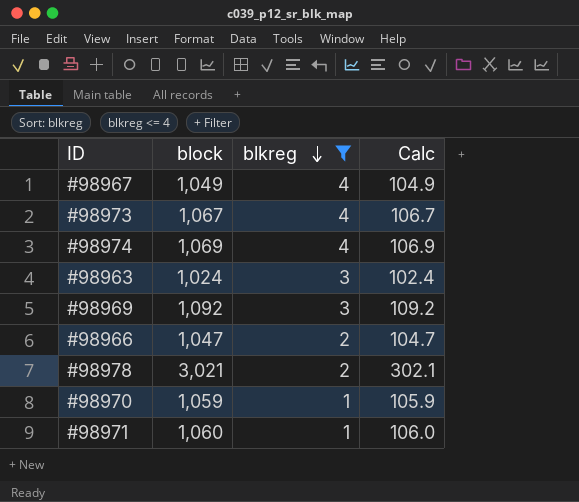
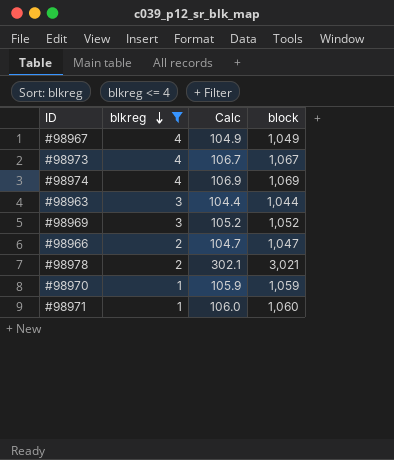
column block | position: 2 -> 4
#98963 | Calc: 102.4 -> 104.4
#98963 | block: 1,024 -> 1,044
#98969 | Calc: 109.2 -> 105.2
#98969 | block: 1,092 -> 1,052

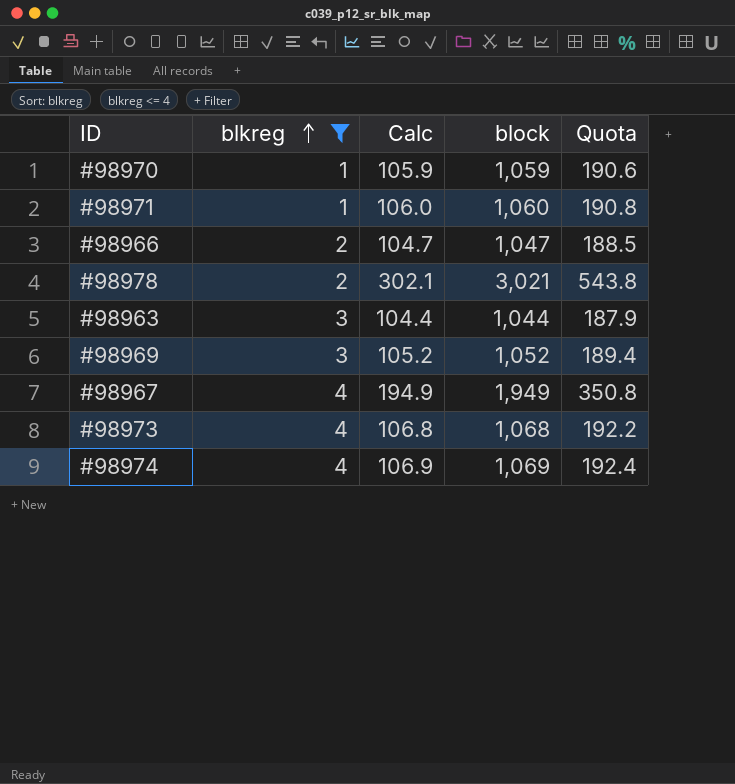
row order: blkreg descending -> blkreg ascending
column Quota | formula: none -> [block] * 0.18
#98967 | Calc: 104.9 -> 194.9
#98967 | block: 1,049 -> 1,949
#98973 | Calc: 106.7 -> 106.8
#98973 | block: 1,067 -> 1,068

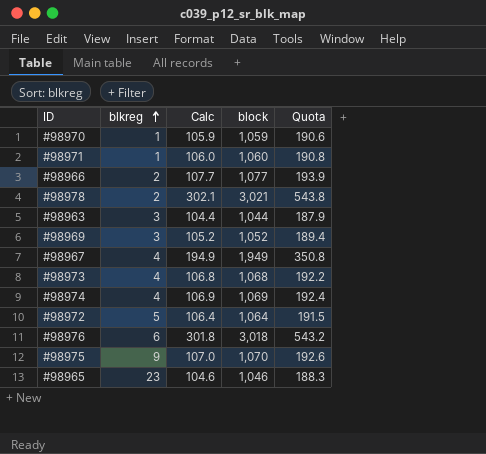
filter: blkreg <= 4 -> none
#98966 | Calc: 104.7 -> 107.7
#98966 | block: 1,047 -> 1,077
#98966 | Quota: 188.5 -> 193.9

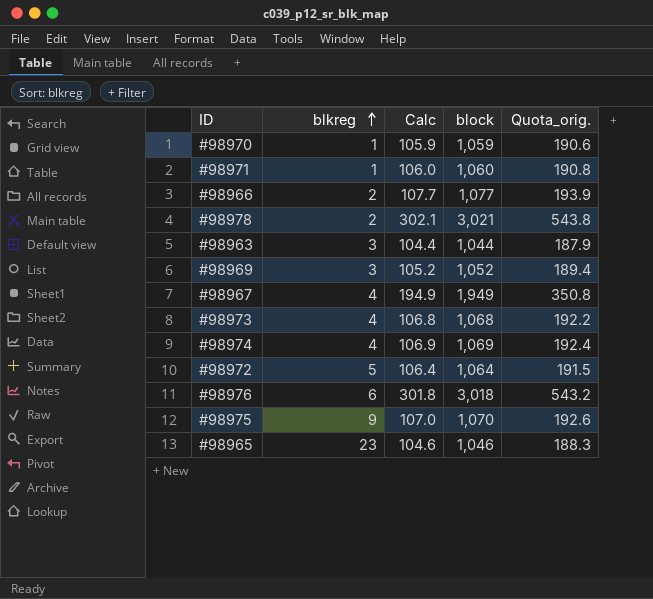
column name: Quota -> Quota_orig.

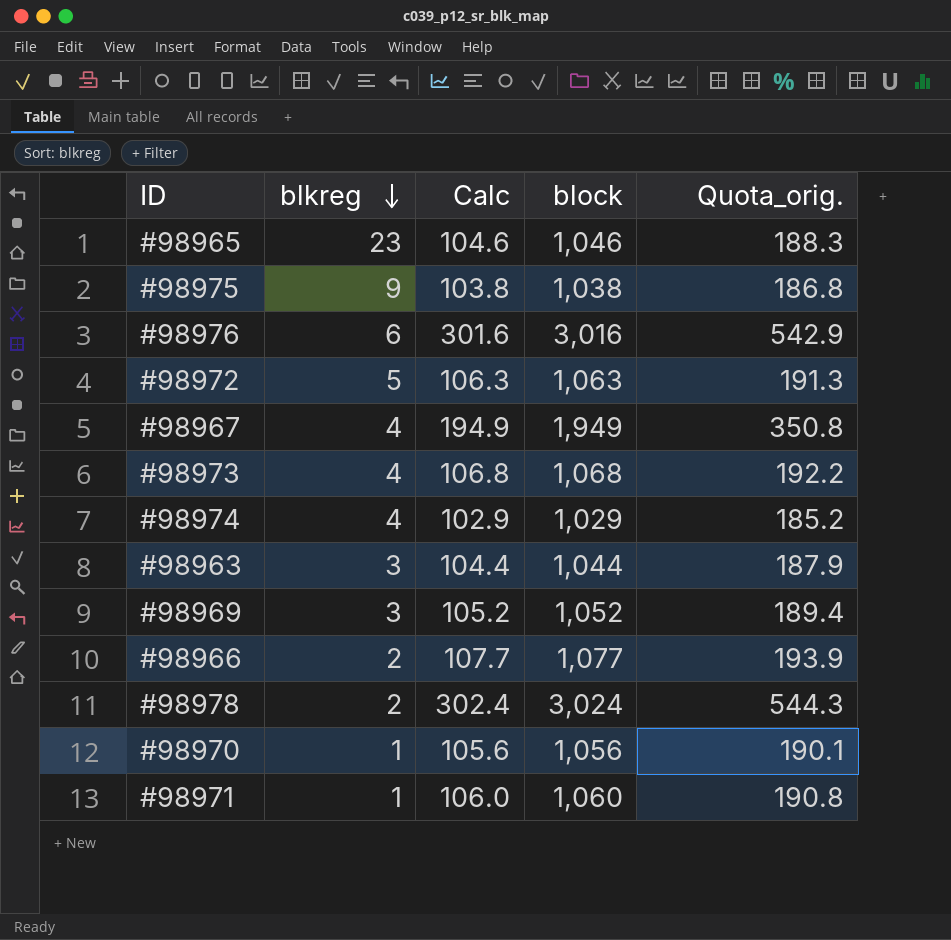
row order: blkreg ascending -> blkreg descending
#98975 | Calc: 107.0 -> 103.8
#98975 | block: 1,070 -> 1,038
#98975 | Quota_orig.: 192.6 -> 186.8
#98976 | Calc: 301.8 -> 301.6
#98976 | block: 3,018 -> 3,016
#98976 | Quota_orig.: 543.2 -> 542.9
#98972 | Calc: 106.4 -> 106.3
#98972 | block: 1,064 -> 1,063
#98972 | Quota_orig.: 191.5 -> 191.3
#98974 | Calc: 106.9 -> 102.9
#98974 | block: 1,069 -> 1,029
#98974 | Quota_orig.: 192.4 -> 185.2
#98978 | Calc: 302.1 -> 302.4
#98978 | block: 3,021 -> 3,024
#98978 | Quota_orig.: 543.8 -> 544.3
#98970 | Calc: 105.9 -> 105.6
#98970 | block: 1,059 -> 1,056
#98970 | Quota_orig.: 190.6 -> 190.1

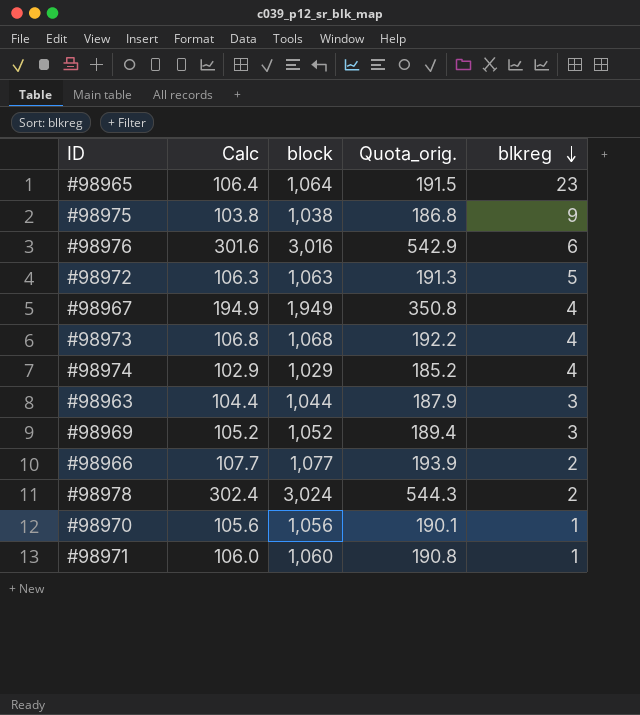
column blkreg | position: 2 -> 5
#98965 | Calc: 104.6 -> 106.4
#98965 | block: 1,046 -> 1,064
#98965 | Quota_orig.: 188.3 -> 191.5

